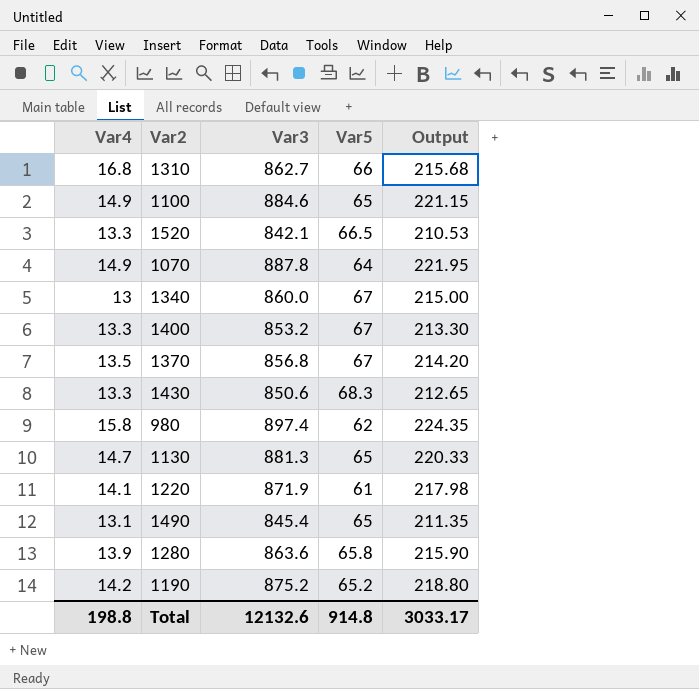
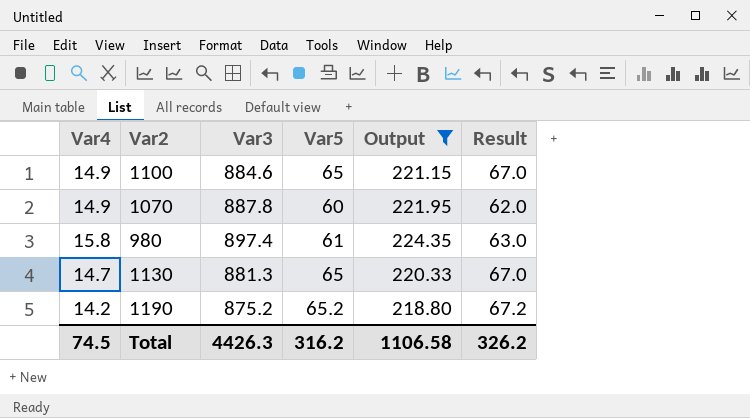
filter: none -> Output >= 218.80
column Result | formula: none -> [Var5] + 2
1070 | Var5: 64 -> 60
980 | Var5: 62 -> 61
Total | Var4: 198.8 -> 74.5
Total | Var3: 12132.6 -> 4426.3
Total | Var5: 914.8 -> 316.2
Total | Output: 3033.17 -> 1106.58

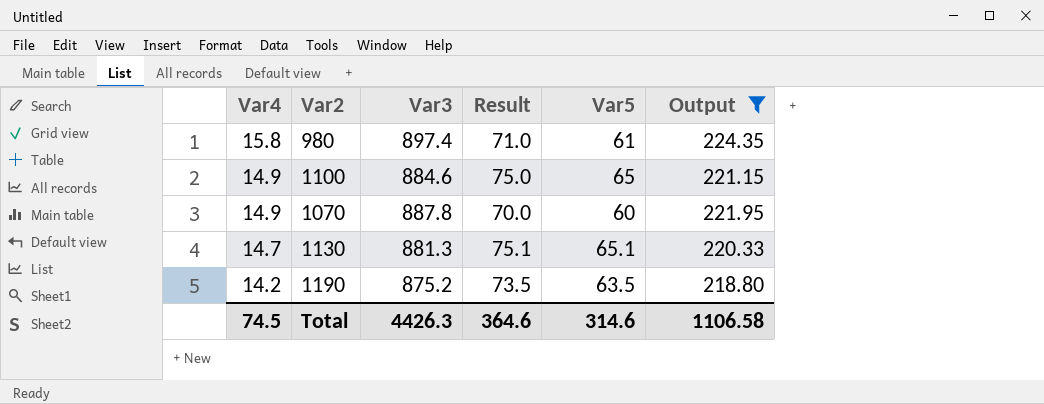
row order: none -> Var4 descending
column Result | formula: [Var5] + 2 -> [Var5] + 10
column Result | position: 6 -> 4
1130 | Var5: 65 -> 65.1
1190 | Var5: 65.2 -> 63.5
Total | Result: 326.2 -> 364.6
Total | Var5: 316.2 -> 314.6

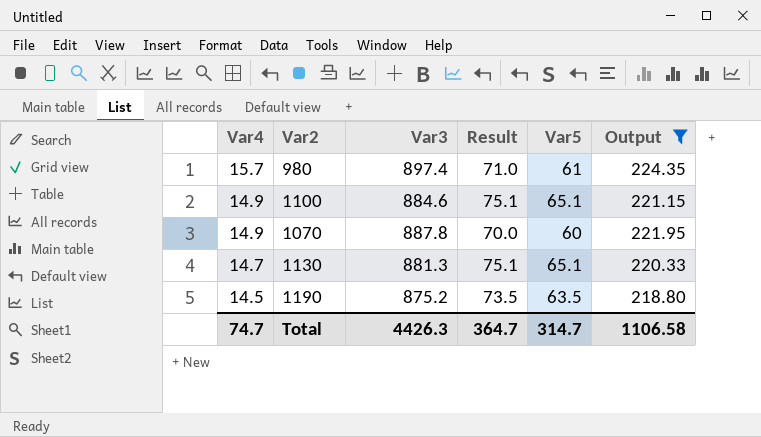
980 | Var4: 15.8 -> 15.7
1100 | Result: 75.0 -> 75.1
1100 | Var5: 65 -> 65.1
1190 | Var4: 14.2 -> 14.5
Total | Var4: 74.5 -> 74.7
Total | Result: 364.6 -> 364.7
Total | Var5: 314.6 -> 314.7

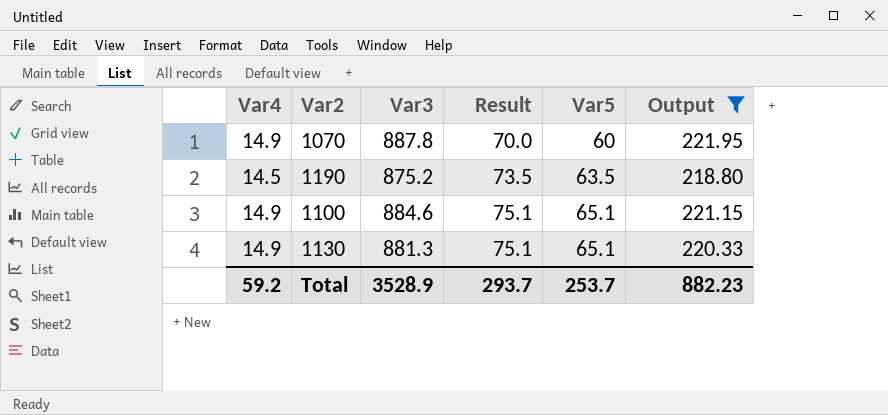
row order: Var4 descending -> Result ascending
row 980: 15.7 | 897.4 | 71.0 | 61 | 224.35 -> none
1130 | Var4: 14.7 -> 14.9
Total | Var4: 74.7 -> 59.2
Total | Var3: 4426.3 -> 3528.9
Total | Result: 364.7 -> 293.7
Total | Var5: 314.7 -> 253.7
Total | Output: 1106.58 -> 882.23

